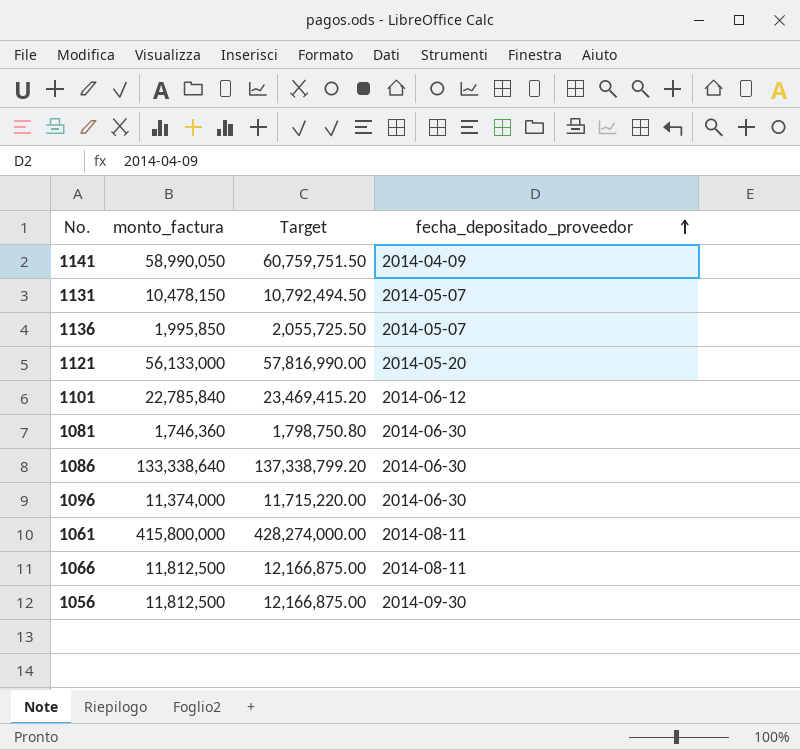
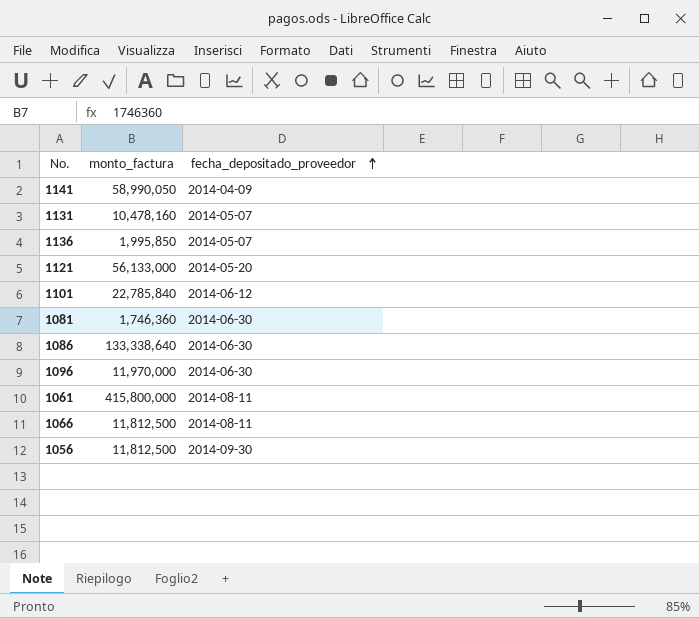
column Target | formula: [monto_factura] * 1.03 -> none
1131 | monto_factura: 10,478,150 -> 10,478,160
1096 | monto_factura: 11,374,000 -> 11,970,000

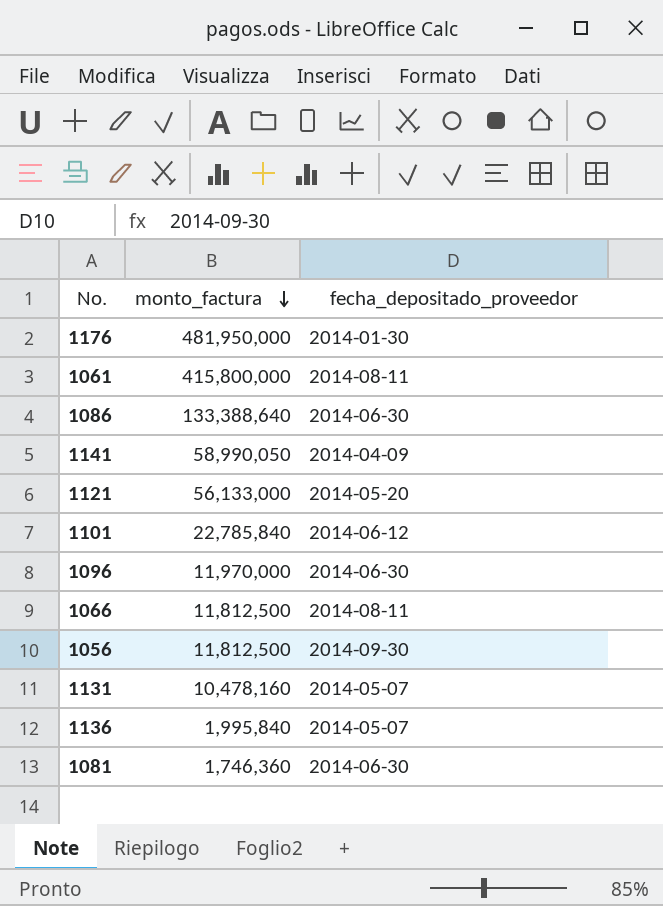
row order: fecha_depositado_proveedor ascending -> monto_factura descending
row 1176: none -> 481,950,000 | 2014-01-30
1086 | monto_factura: 133,338,640 -> 133,388,640
1136 | monto_factura: 1,995,850 -> 1,995,840

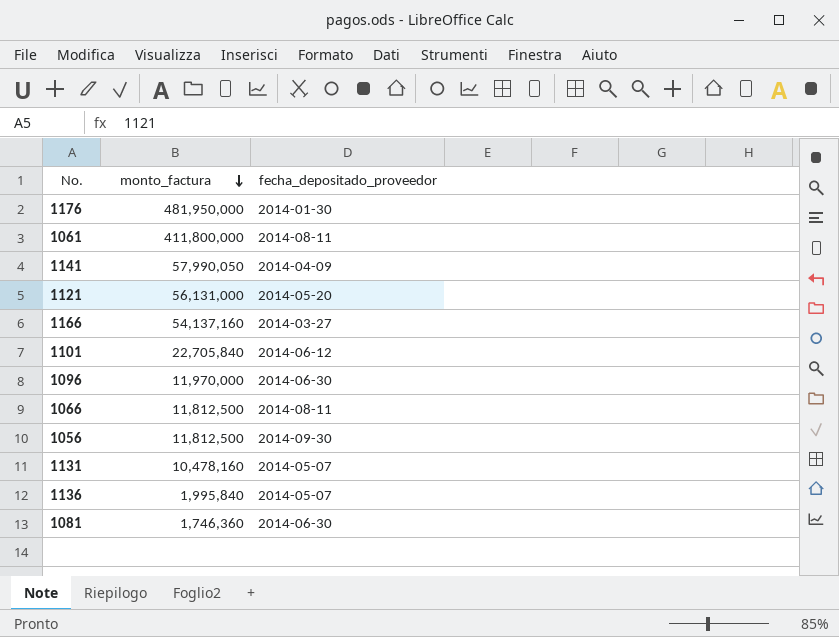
row 1086: 133,388,640 | 2014-06-30 -> none
1061 | monto_factura: 415,800,000 -> 411,800,000
1141 | monto_factura: 58,990,050 -> 57,990,050
1121 | monto_factura: 56,133,000 -> 56,131,000
row 1166: none -> 54,137,160 | 2014-03-27
1101 | monto_factura: 22,785,840 -> 22,705,840

